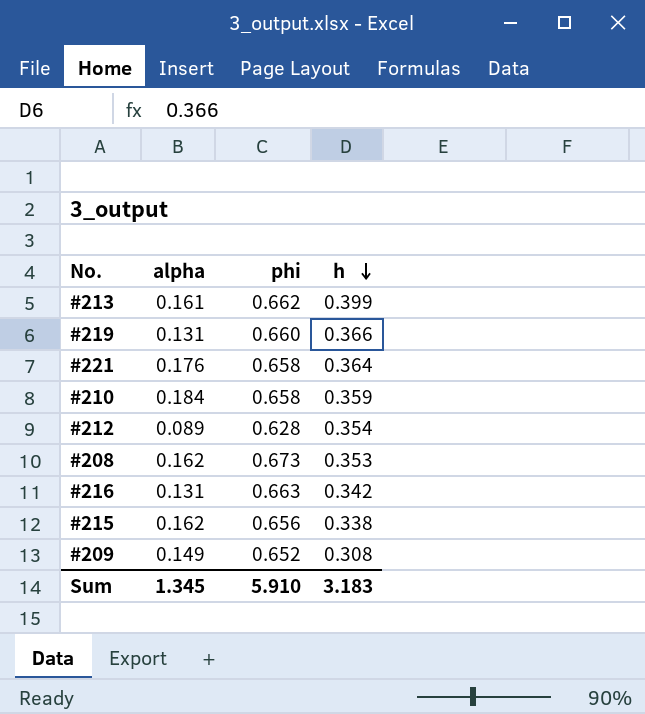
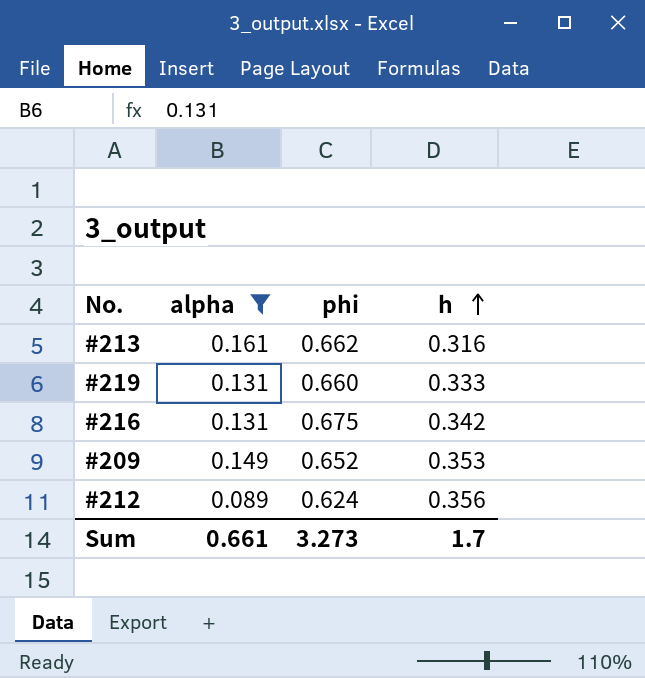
filter: none -> alpha <= 0.161
row order: h descending -> h ascending
#213 | h: 0.399 -> 0.316
#219 | h: 0.366 -> 0.333
#216 | phi: 0.663 -> 0.675
#209 | h: 0.308 -> 0.353
#212 | phi: 0.628 -> 0.624
#212 | h: 0.354 -> 0.356
Sum | alpha: 1.345 -> 0.661
Sum | phi: 5.910 -> 3.273
Sum | h: 3.183 -> 1.7

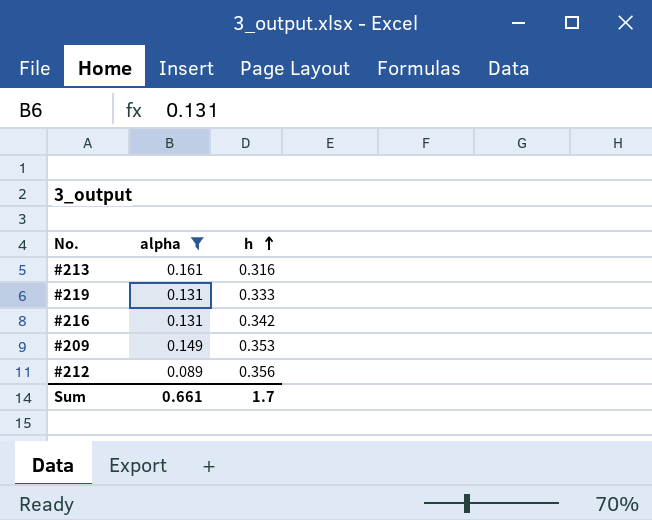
column phi | position: 3 -> none

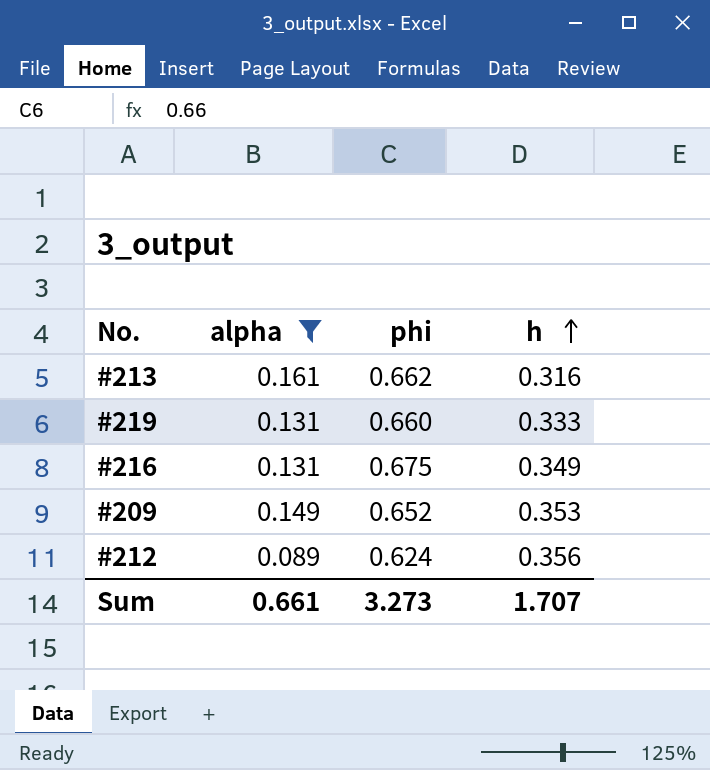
column phi | position: none -> 3
#216 | h: 0.342 -> 0.349
Sum | h: 1.7 -> 1.707

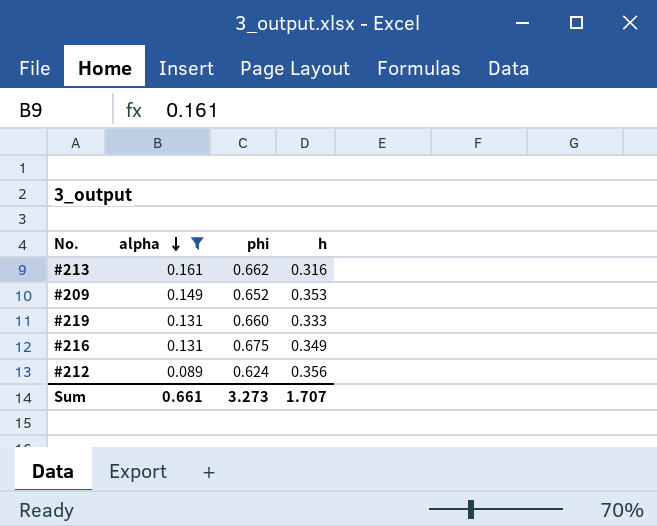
row order: h ascending -> alpha descending

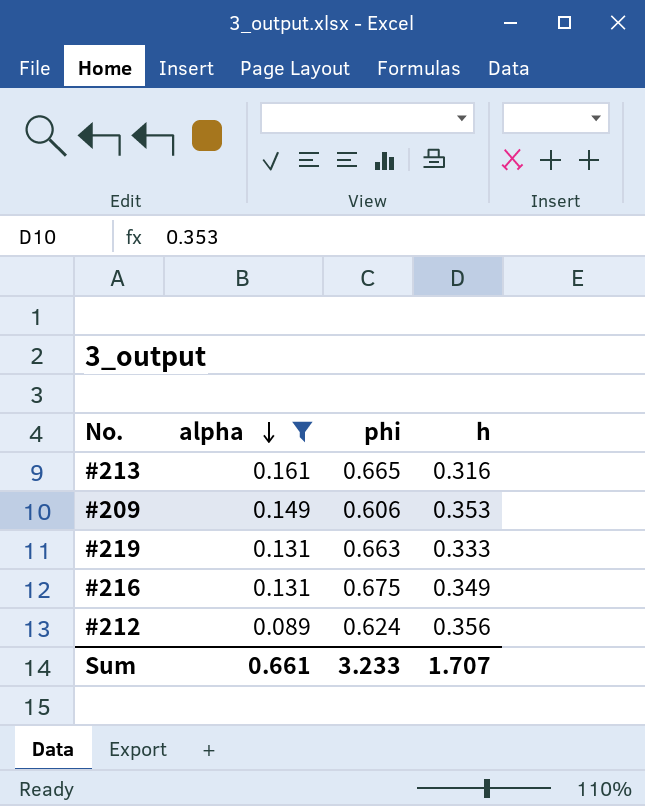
#213 | phi: 0.662 -> 0.665
#209 | phi: 0.652 -> 0.606
#219 | phi: 0.660 -> 0.663
Sum | phi: 3.273 -> 3.233

